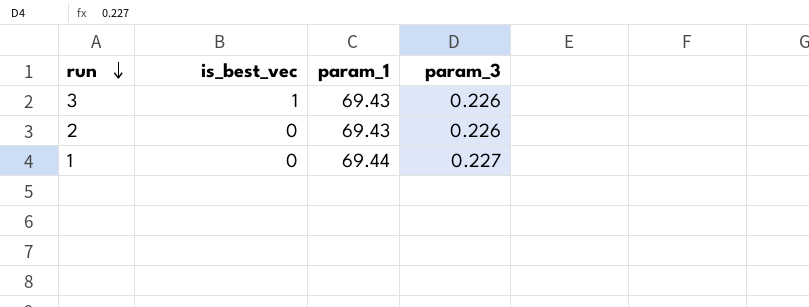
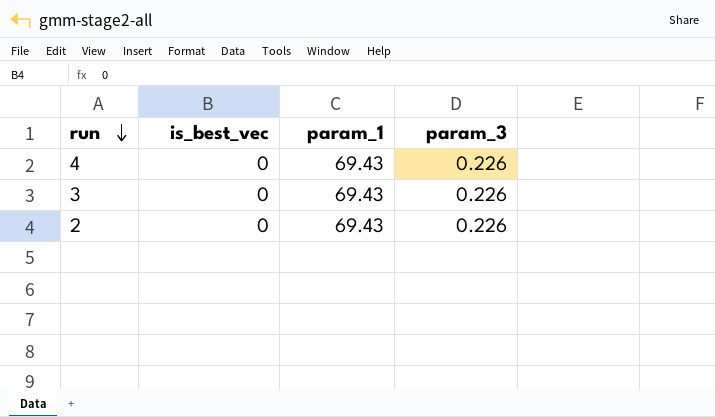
row 1: 0 | 69.44 | 0.227 -> none
row 4: none -> 0 | 69.43 | 0.226
3 | is_best_vec: 1 -> 0

